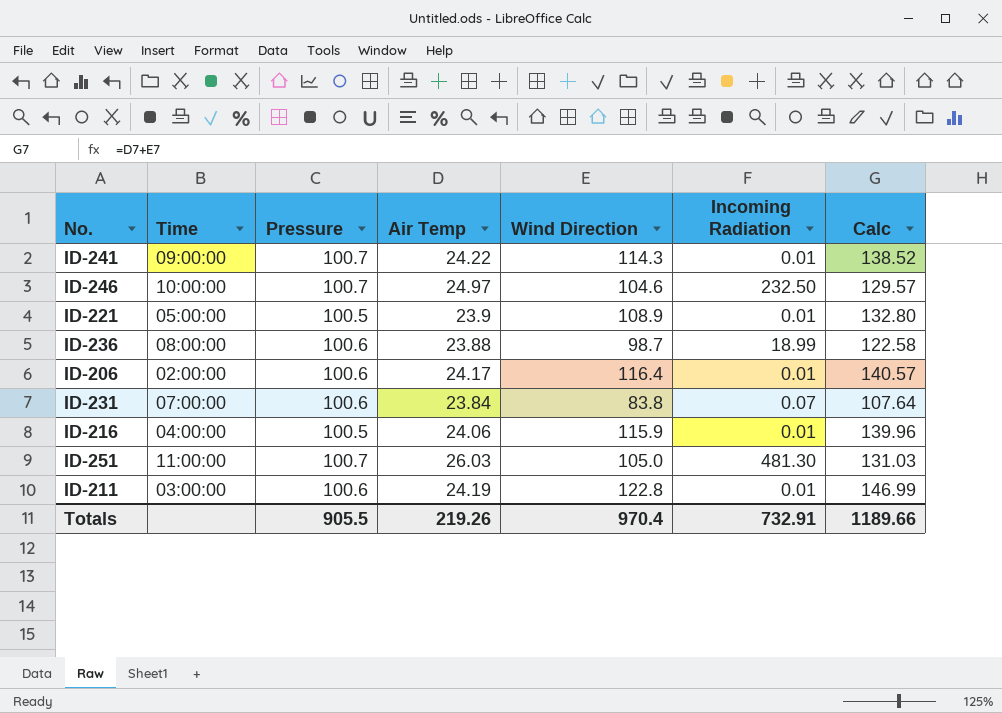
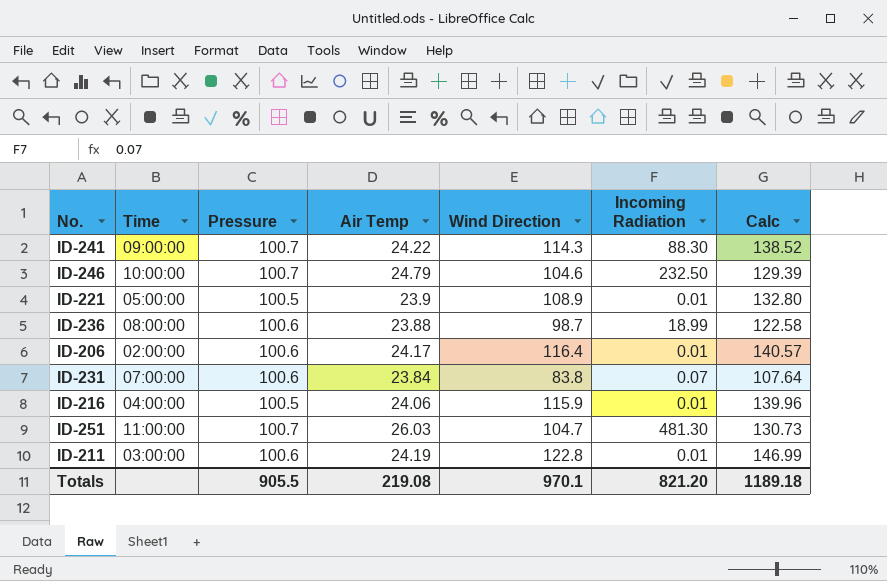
ID-241 | Incoming Radiation: 0.01 -> 88.30
ID-246 | Air Temp: 24.97 -> 24.79
ID-246 | Calc: 129.57 -> 129.39
ID-251 | Wind Direction: 105.0 -> 104.7
ID-251 | Calc: 131.03 -> 130.73
Totals | Air Temp: 219.26 -> 219.08
Totals | Wind Direction: 970.4 -> 970.1
Totals | Incoming Radiation: 732.91 -> 821.20
Totals | Calc: 1189.66 -> 1189.18

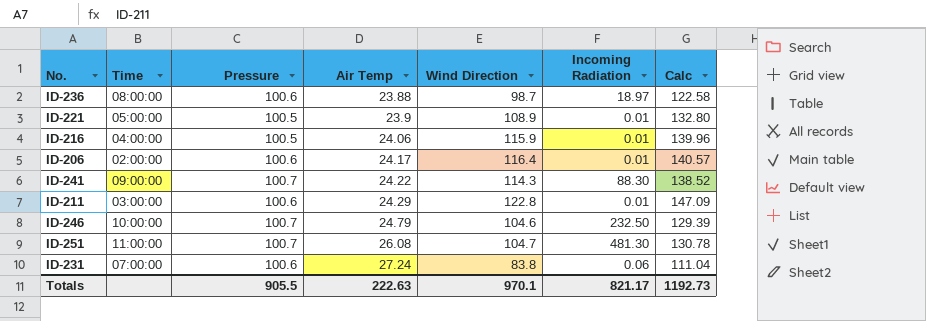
row order: none -> Air Temp ascending
ID-236 | Incoming Radiation: 18.99 -> 18.97
ID-211 | Air Temp: 24.19 -> 24.29
ID-211 | Calc: 146.99 -> 147.09
ID-251 | Air Temp: 26.03 -> 26.08
ID-251 | Calc: 130.73 -> 130.78
ID-231 | Air Temp: 23.84 -> 27.24
ID-231 | Incoming Radiation: 0.07 -> 0.06
ID-231 | Calc: 107.64 -> 111.04
Totals | Air Temp: 219.08 -> 222.63
Totals | Incoming Radiation: 821.20 -> 821.17
Totals | Calc: 1189.18 -> 1192.73

